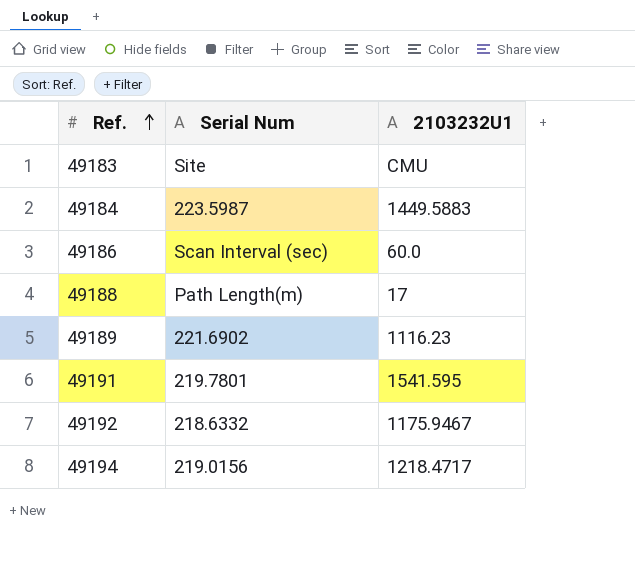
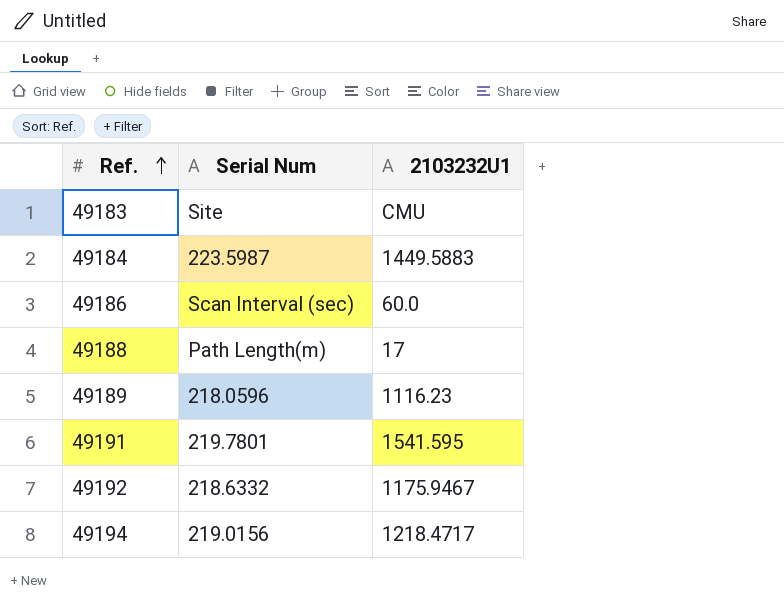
49189 | Serial Num: 221.6902 -> 218.0596

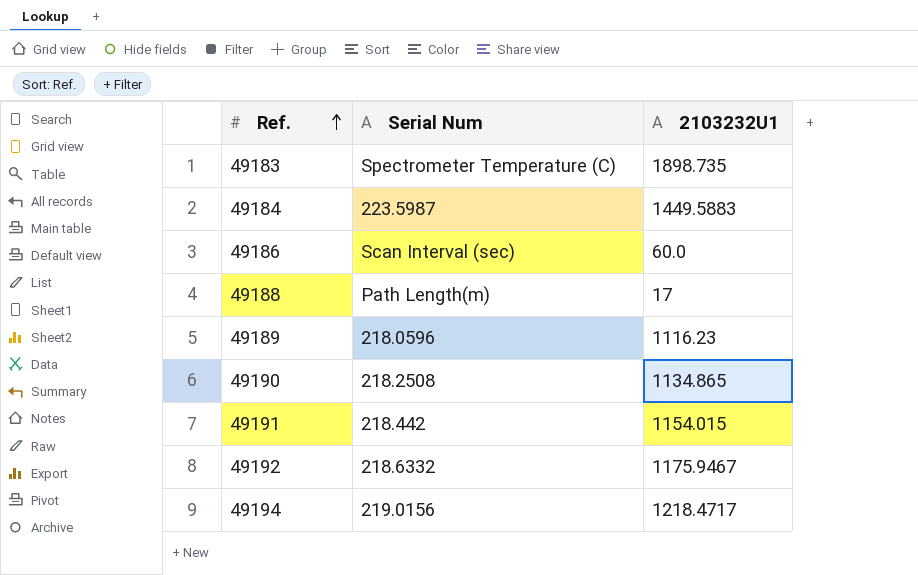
49183 | Serial Num: Site -> Spectrometer Temperature (C)
49183 | 2103232U1: CMU -> 1898.735
row 49190: none -> 218.2508 | 1134.865
49191 | Serial Num: 219.7801 -> 218.442
49191 | 2103232U1: 1541.595 -> 1154.015

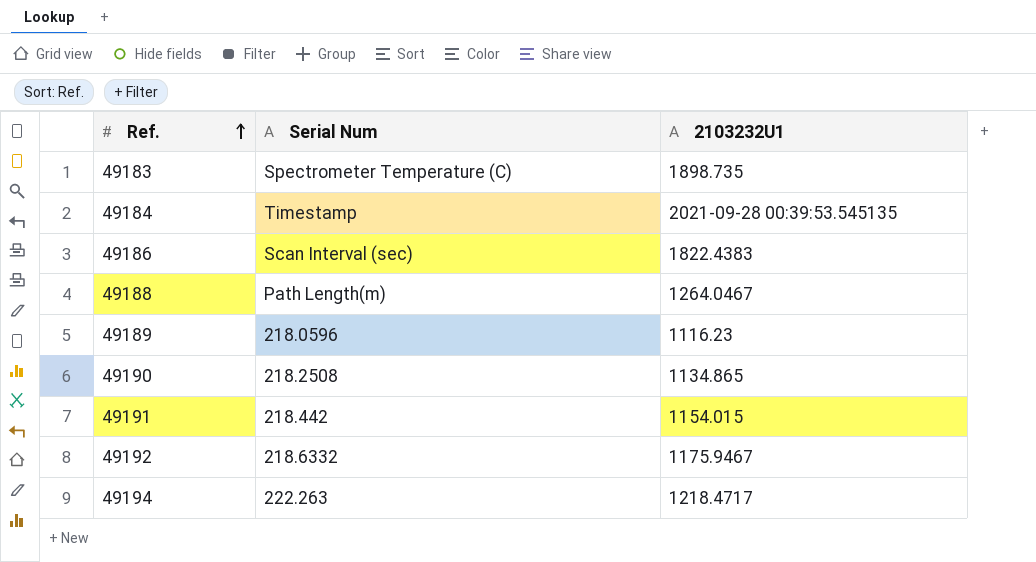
49184 | Serial Num: 223.5987 -> Timestamp
49184 | 2103232U1: 1449.5883 -> 2021-09-28 00:39:53.545135
49186 | 2103232U1: 60.0 -> 1822.4383
49188 | 2103232U1: 17 -> 1264.0467
49194 | Serial Num: 219.0156 -> 222.263

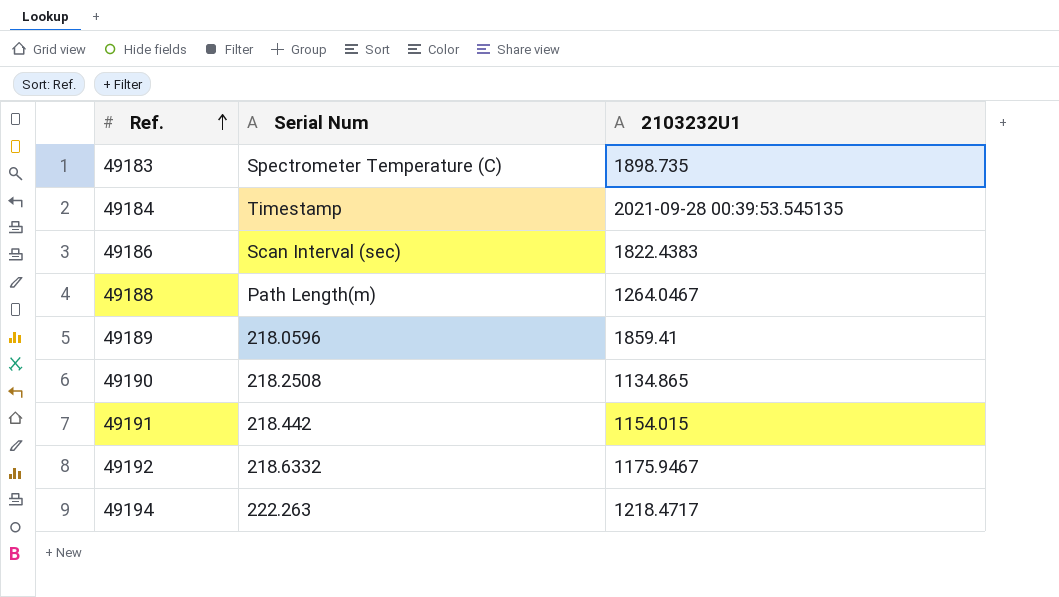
49189 | 2103232U1: 1116.23 -> 1859.41

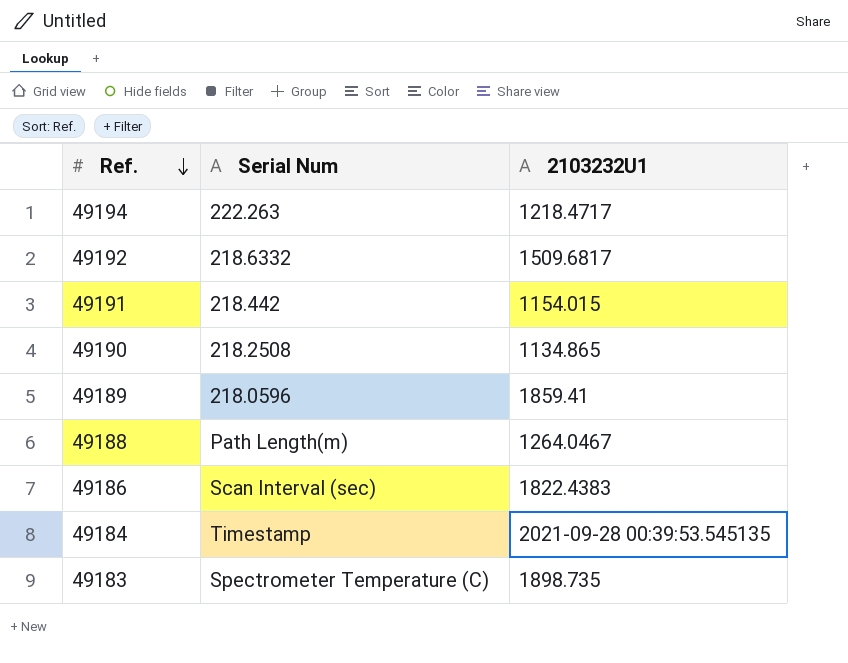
row order: Ref. ascending -> Ref. descending
49192 | 2103232U1: 1175.9467 -> 1509.6817

